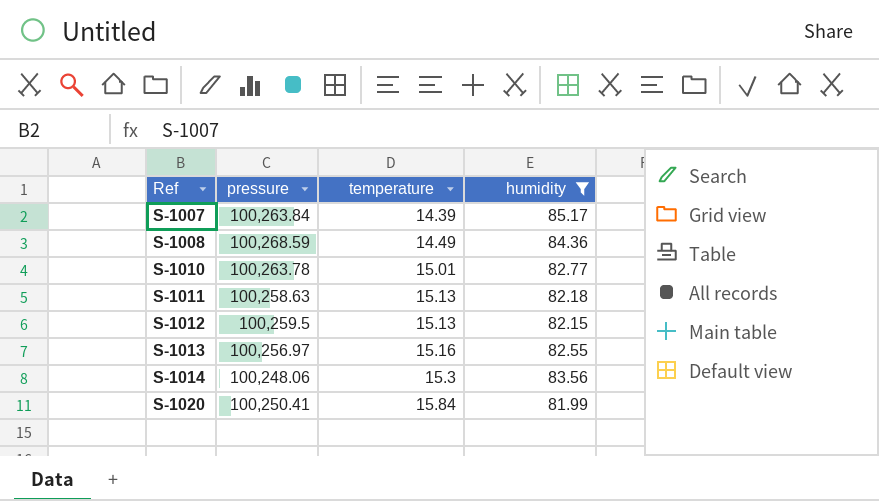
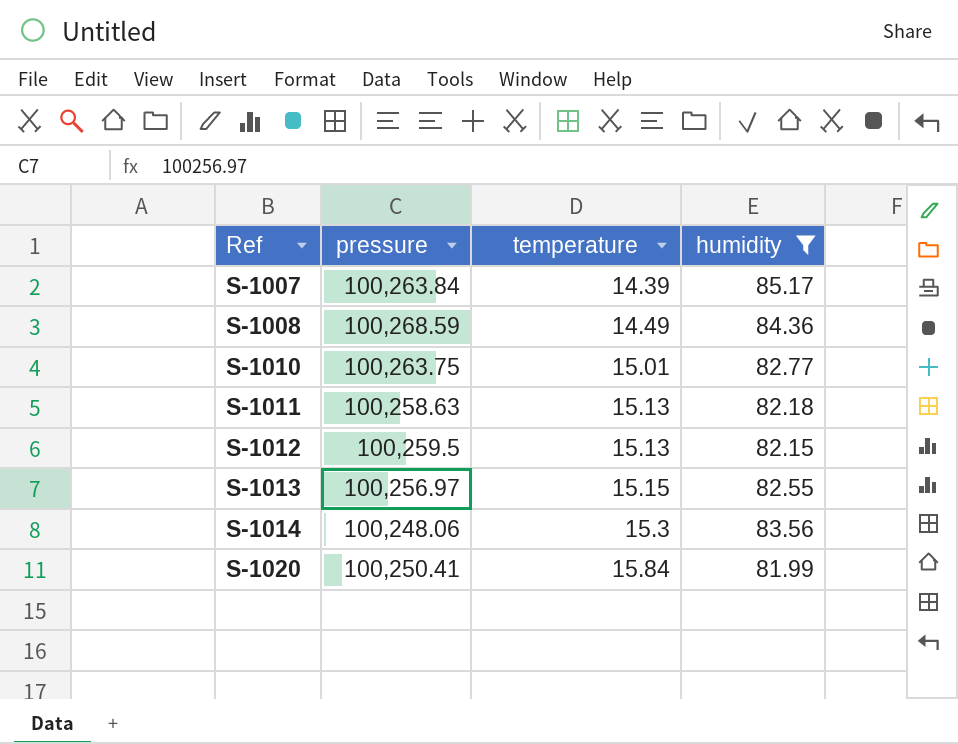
S-1010 | pressure: 100,263.78 -> 100,263.75
S-1013 | temperature: 15.16 -> 15.15

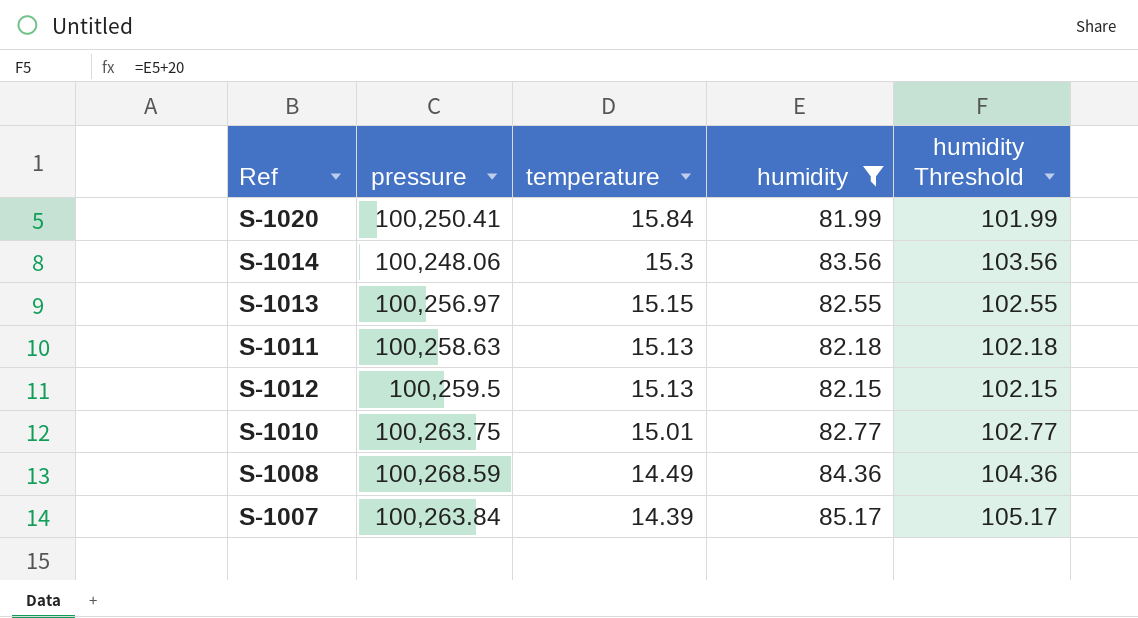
row order: Ref ascending -> temperature descending
column humidity Threshold | formula: none -> [humidity] + 20

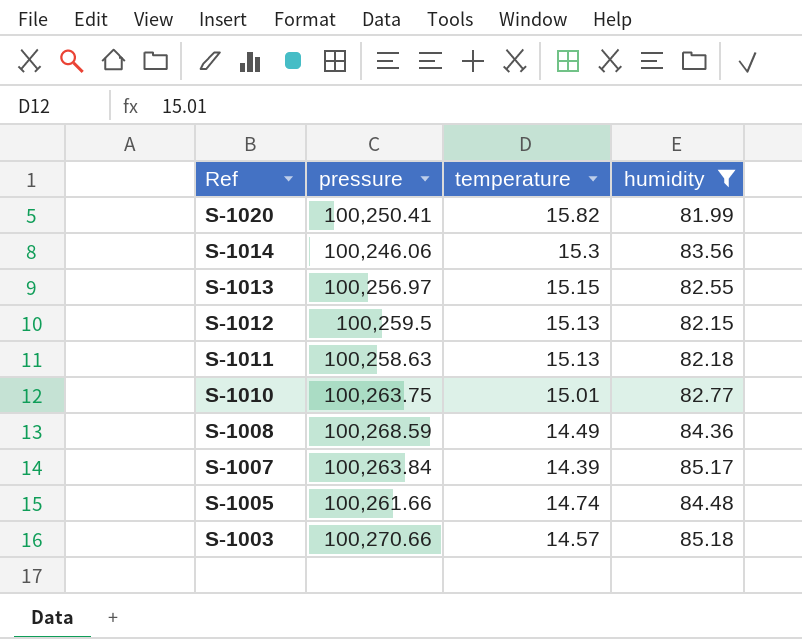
row order: temperature descending -> Ref descending
column humidity Threshold | formula: [humidity] + 20 -> none
S-1020 | temperature: 15.84 -> 15.82
S-1014 | pressure: 100,248.06 -> 100,246.06
row S-1005: none -> 100,261.66 | 14.74 | 84.48
row S-1003: none -> 100,270.66 | 14.57 | 85.18

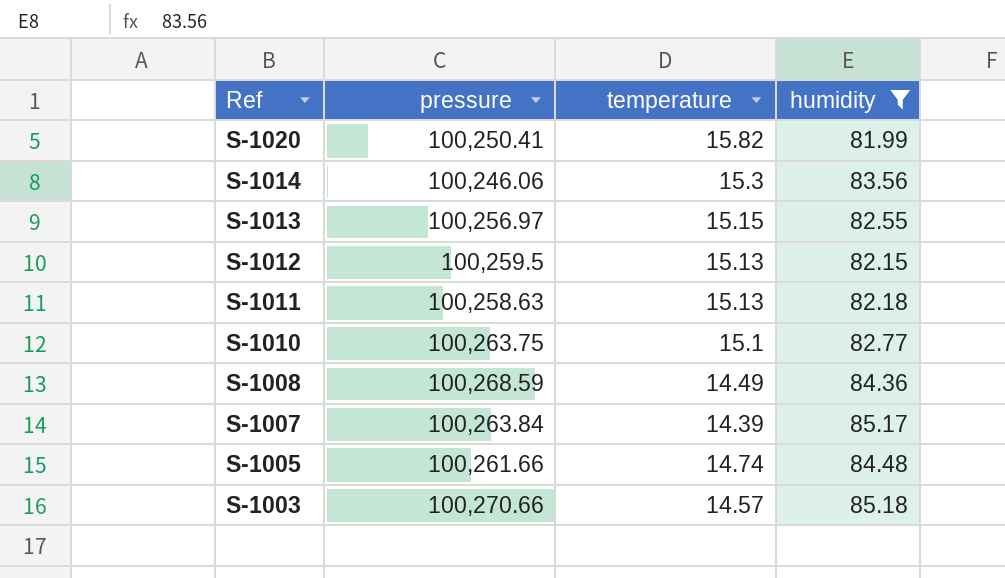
S-1010 | temperature: 15.01 -> 15.1

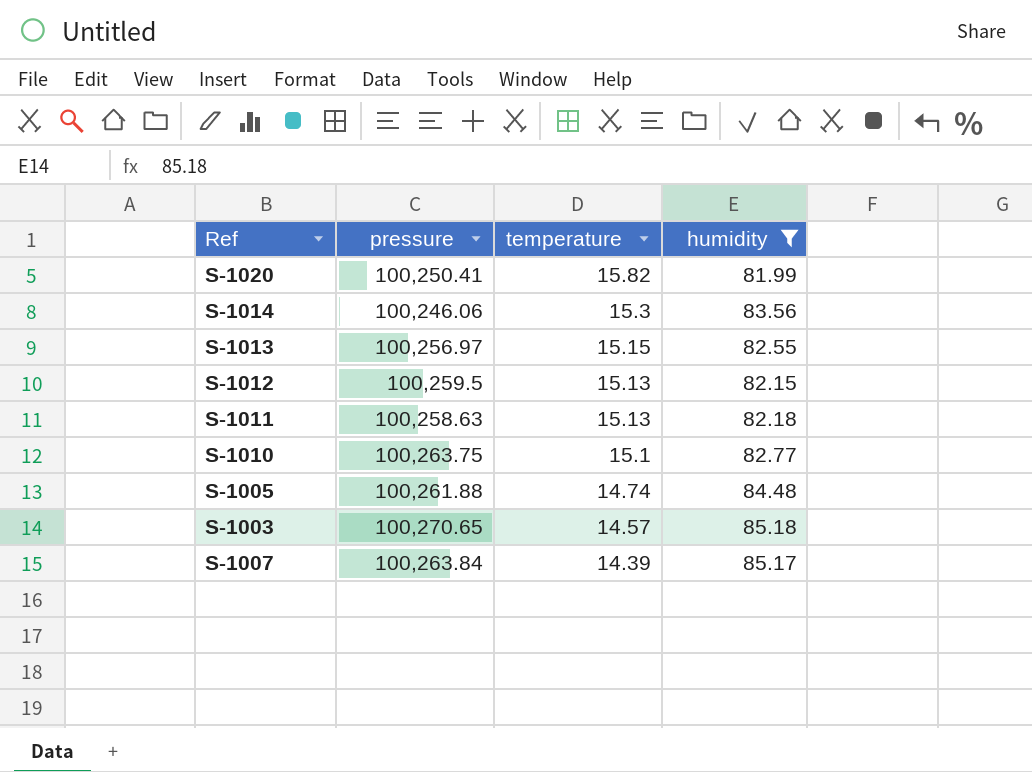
row order: Ref descending -> temperature descending
row S-1008: 100,268.59 | 14.49 | 84.36 -> none
S-1005 | pressure: 100,261.66 -> 100,261.88
S-1003 | pressure: 100,270.66 -> 100,270.65

